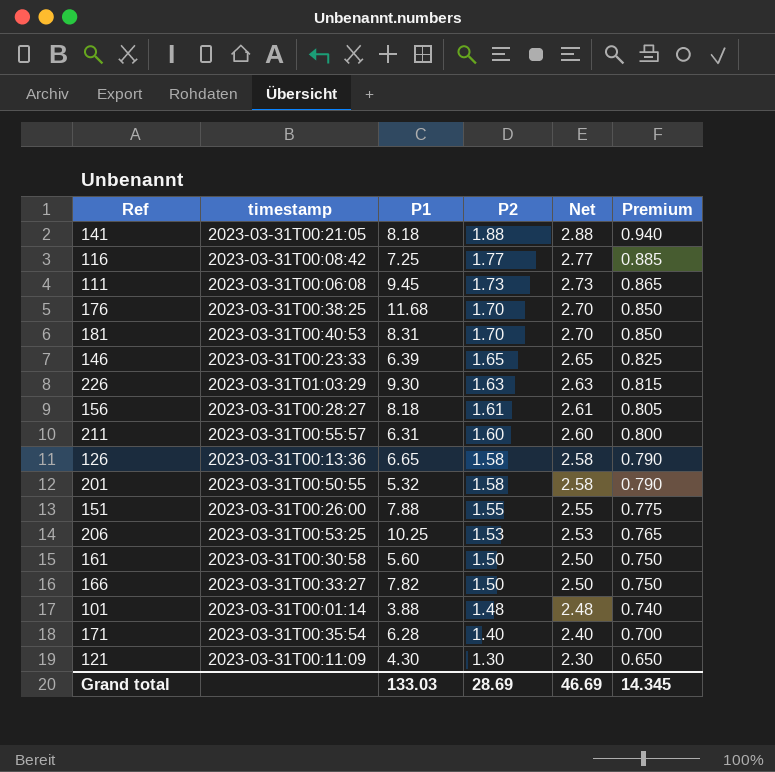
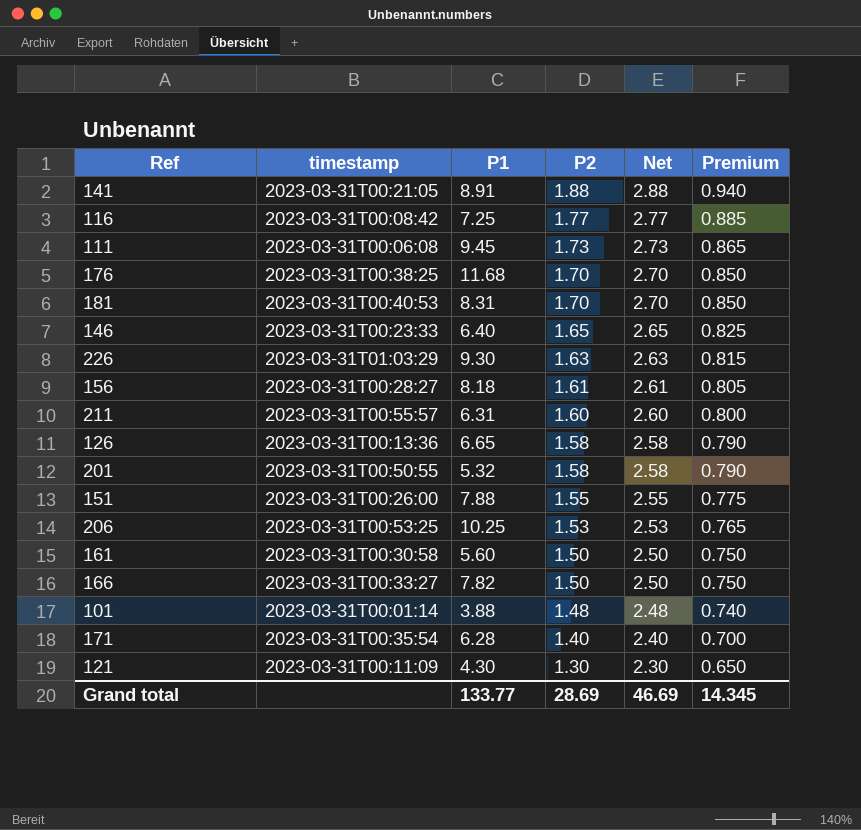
141 | P1: 8.18 -> 8.91
146 | P1: 6.39 -> 6.40
Grand total | P1: 133.03 -> 133.77

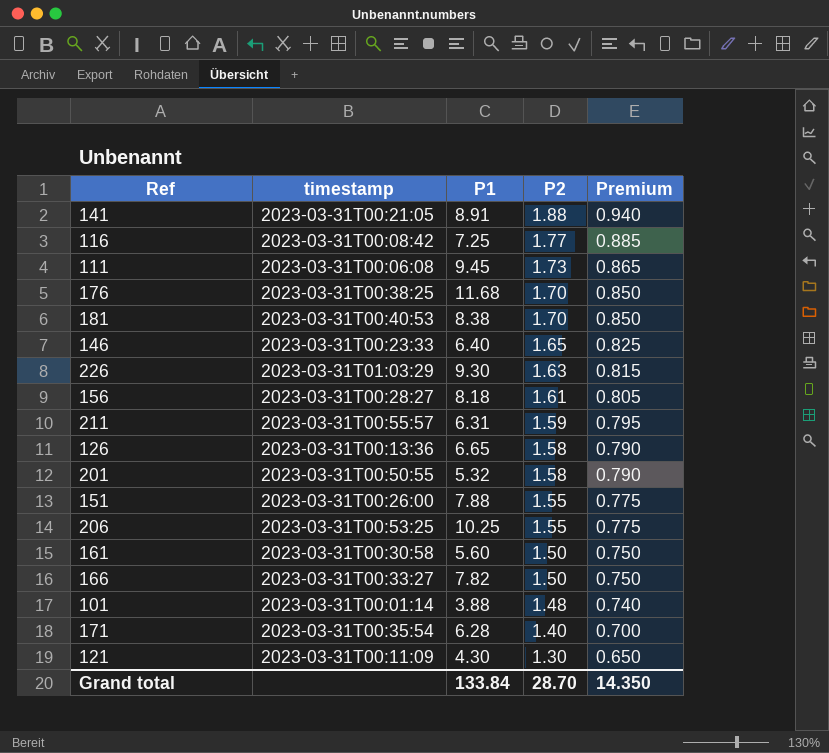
column Net | formula: [P2] + 1 -> none
181 | P1: 8.31 -> 8.38
211 | P2: 1.60 -> 1.59
211 | Premium: 0.800 -> 0.795
206 | P2: 1.53 -> 1.55
206 | Premium: 0.765 -> 0.775
Grand total | P1: 133.77 -> 133.84
Grand total | P2: 28.69 -> 28.70
Grand total | Premium: 14.345 -> 14.350

